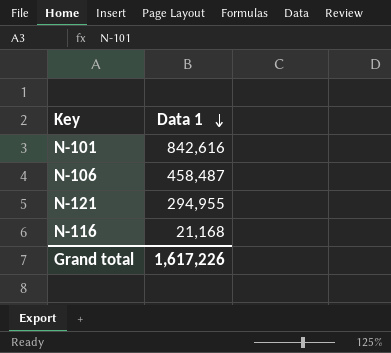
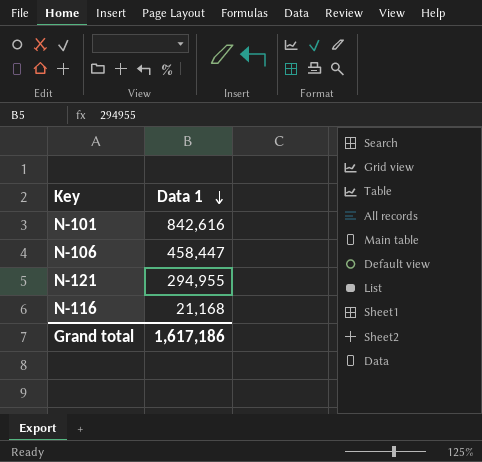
N-106 | Data 1: 458,487 -> 458,447
Grand total | Data 1: 1,617,226 -> 1,617,186

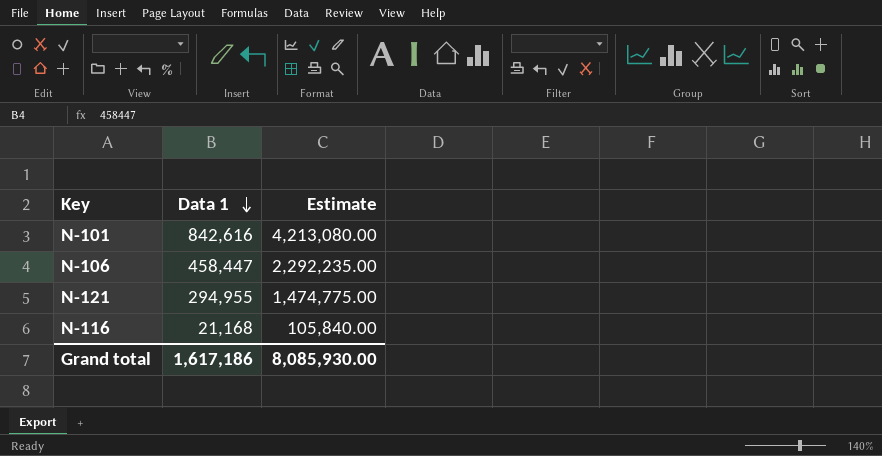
column Estimate | formula: none -> [Data 1] * 5

